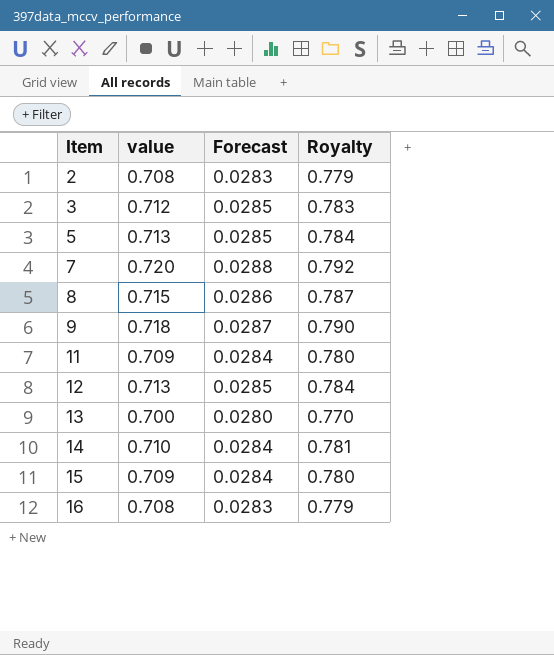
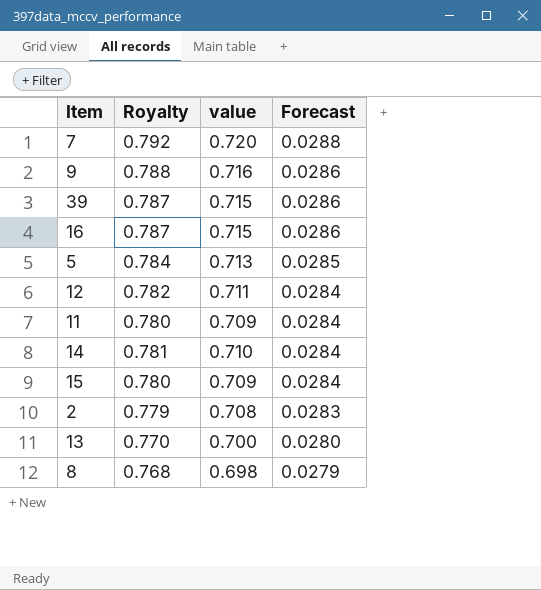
row order: Item ascending -> Forecast descending
column Royalty | position: 4 -> 2
row 3: 0.712 | 0.0285 | 0.783 -> none
9 | Royalty: 0.790 -> 0.788
9 | value: 0.718 -> 0.716
9 | Forecast: 0.0287 -> 0.0286
row 39: none -> 0.787 | 0.715 | 0.0286
16 | Royalty: 0.779 -> 0.787
16 | value: 0.708 -> 0.715
16 | Forecast: 0.0283 -> 0.0286
12 | Royalty: 0.784 -> 0.782
12 | value: 0.713 -> 0.711
12 | Forecast: 0.0285 -> 0.0284
8 | Royalty: 0.787 -> 0.768
8 | value: 0.715 -> 0.698
8 | Forecast: 0.0286 -> 0.0279

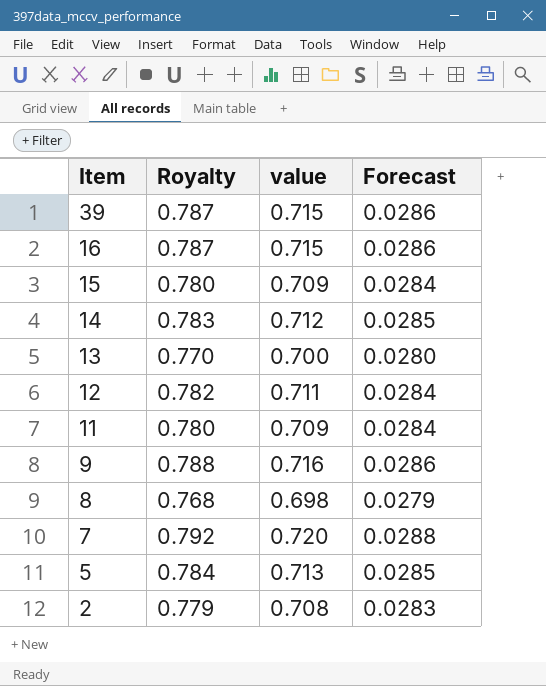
row order: Forecast descending -> Item descending
14 | Royalty: 0.781 -> 0.783
14 | value: 0.710 -> 0.712
14 | Forecast: 0.0284 -> 0.0285

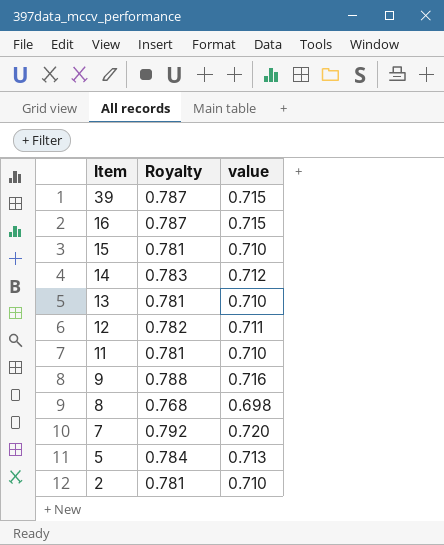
column Forecast | formula: [value] * 0.04 -> none
15 | Royalty: 0.780 -> 0.781
15 | value: 0.709 -> 0.710
13 | Royalty: 0.770 -> 0.781
13 | value: 0.700 -> 0.710
11 | Royalty: 0.780 -> 0.781
11 | value: 0.709 -> 0.710
2 | Royalty: 0.779 -> 0.781
2 | value: 0.708 -> 0.710

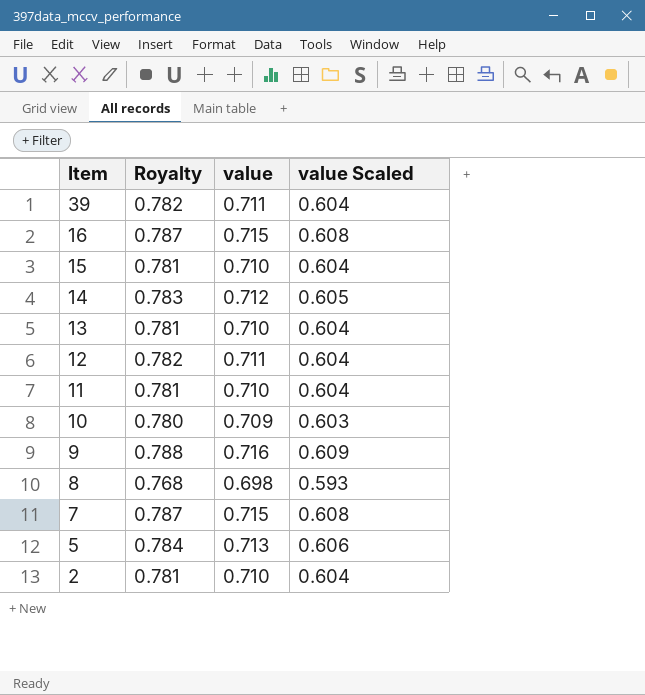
column value Scaled | formula: none -> [value] * 0.85
39 | Royalty: 0.787 -> 0.782
39 | value: 0.715 -> 0.711
row 10: none -> 0.780 | 0.709 | 0.603
7 | Royalty: 0.792 -> 0.787
7 | value: 0.720 -> 0.715

